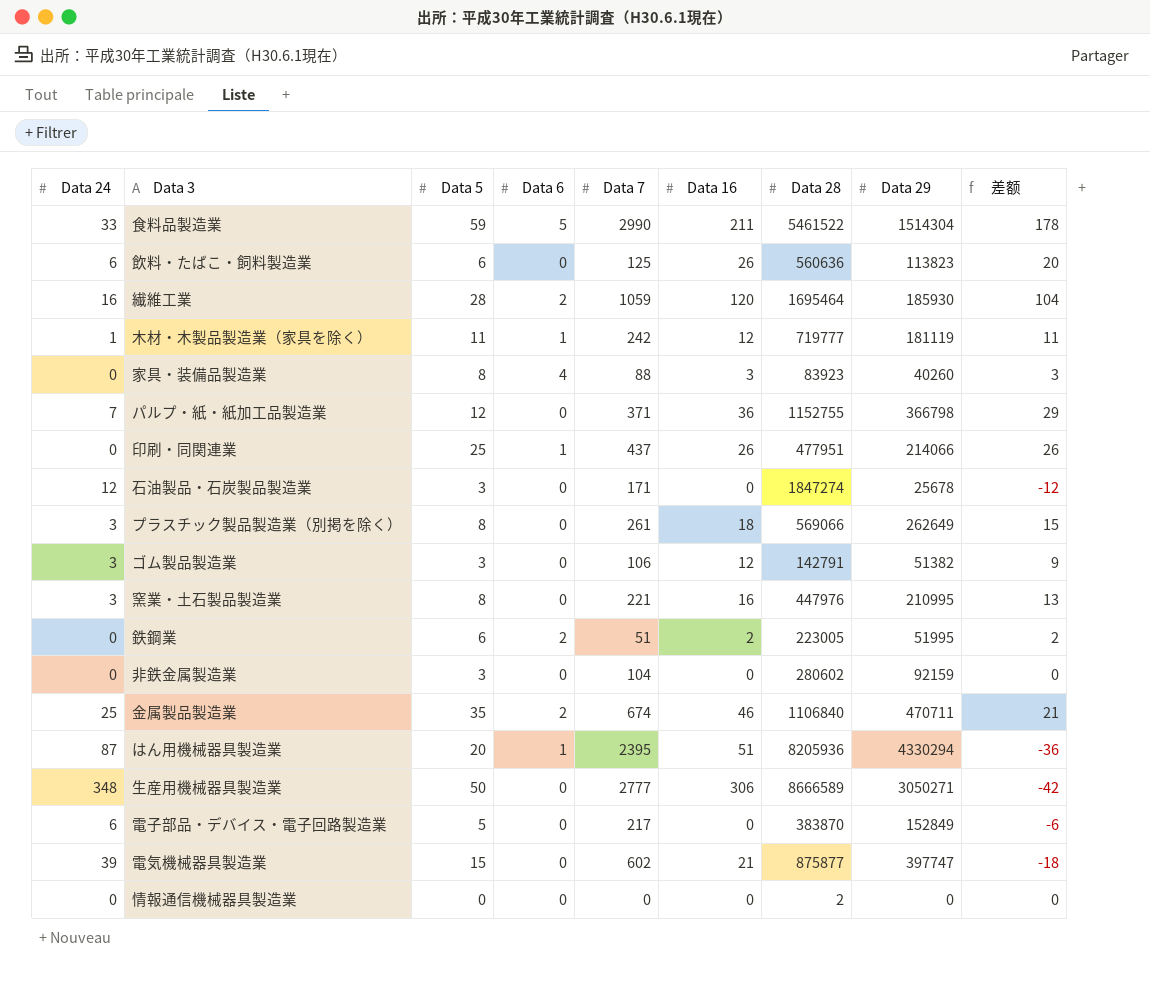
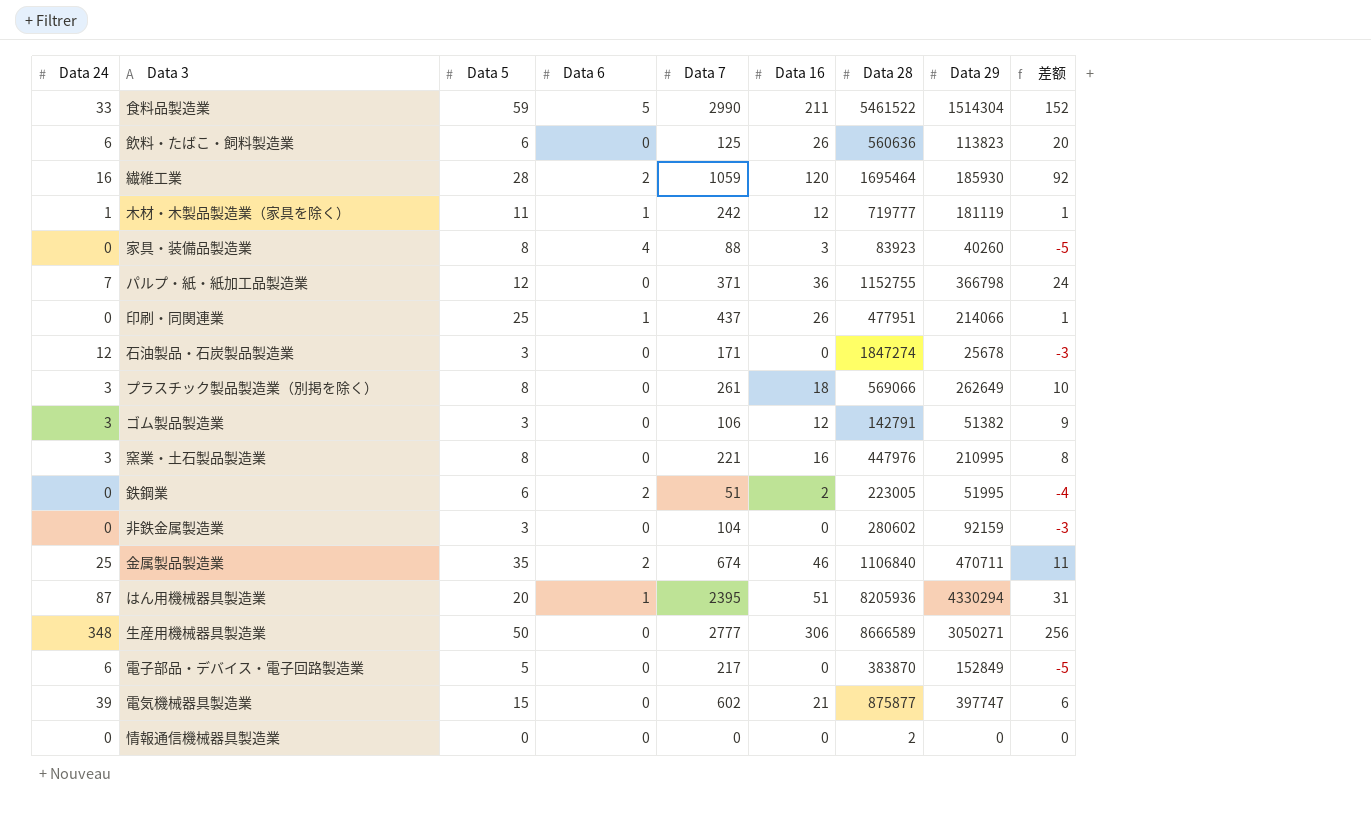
column 差额 | formula: [Data 16] - [Data 24] -> [Data 16] - [Data 5]

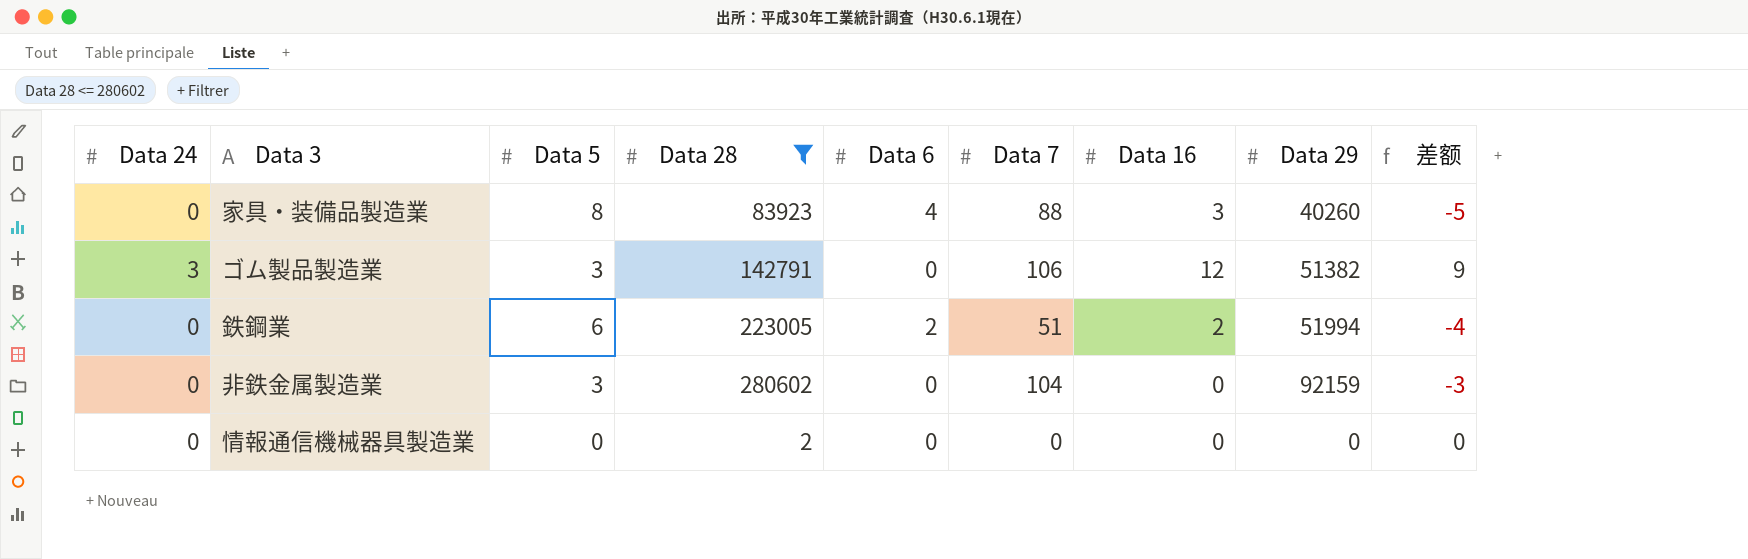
filter: none -> Data 28 <= 280602
column Data 28 | position: 7 -> 4
鉄鋼業 | Data 29: 51995 -> 51994

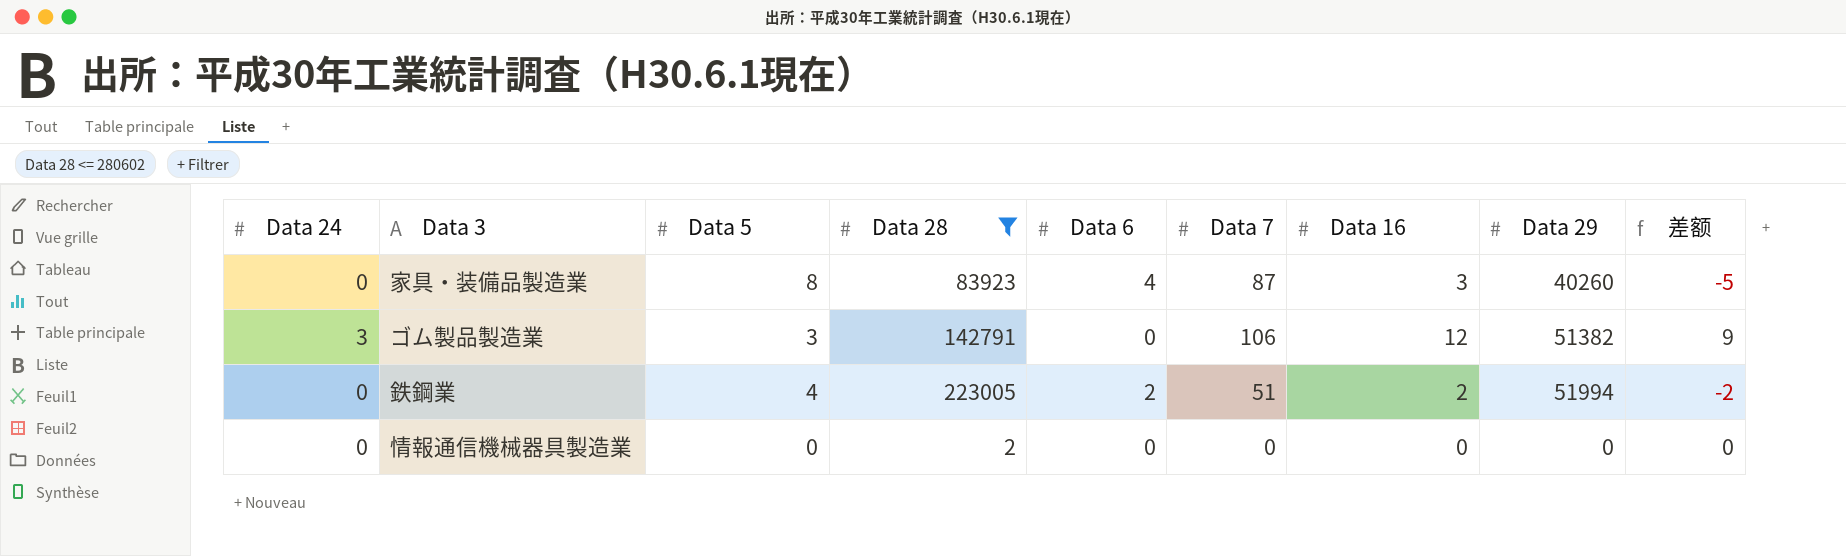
row 非鉄金属製造業: 0 | 3 | 280602 | 0 | 104 | 0 | 92159 | -3 -> none
家具・装備品製造業 | Data 7: 88 -> 87
鉄鋼業 | Data 5: 6 -> 4
鉄鋼業 | 差额: -4 -> -2

